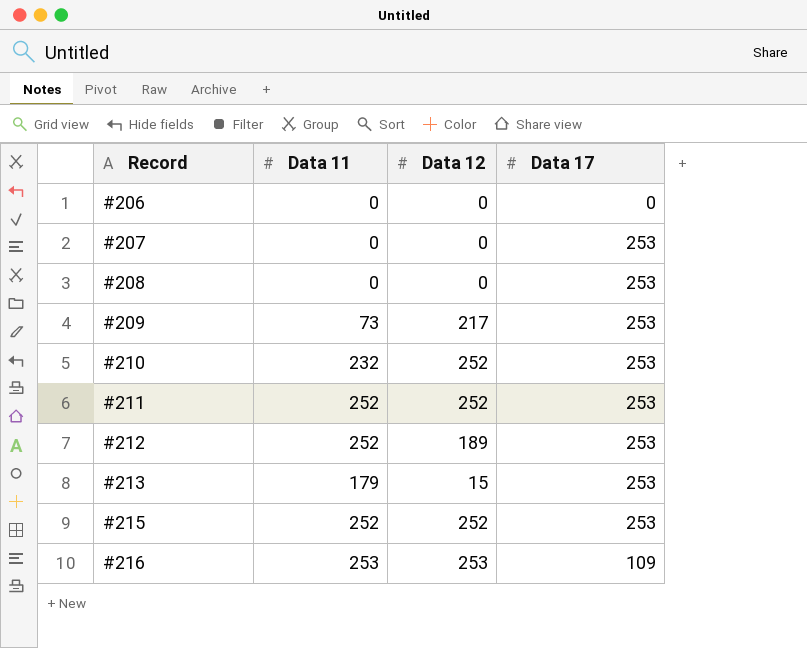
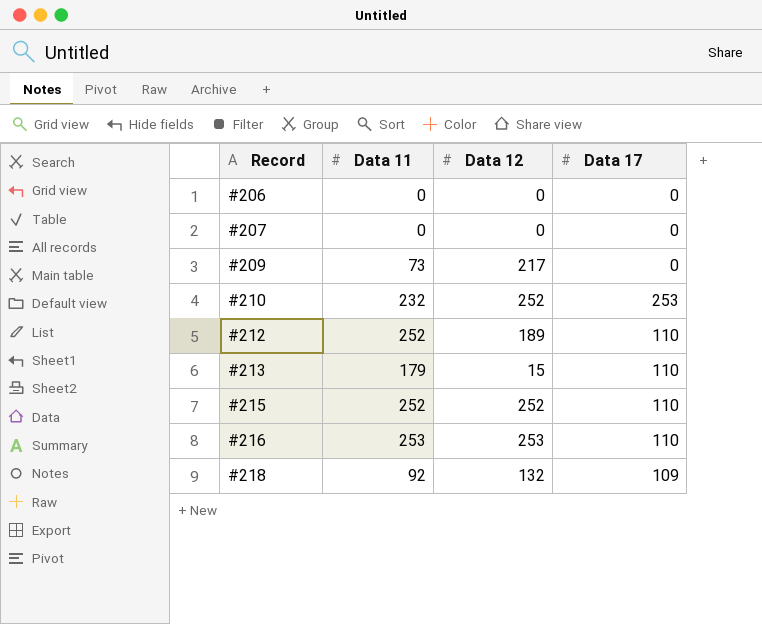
row #208: 0 | 0 | 253 -> none
row #211: 252 | 252 | 253 -> none
#207 | Data 17: 253 -> 0
#209 | Data 17: 253 -> 0
#212 | Data 17: 253 -> 110
#213 | Data 17: 253 -> 110
#215 | Data 17: 253 -> 110
#216 | Data 17: 109 -> 110
row #218: none -> 92 | 132 | 109

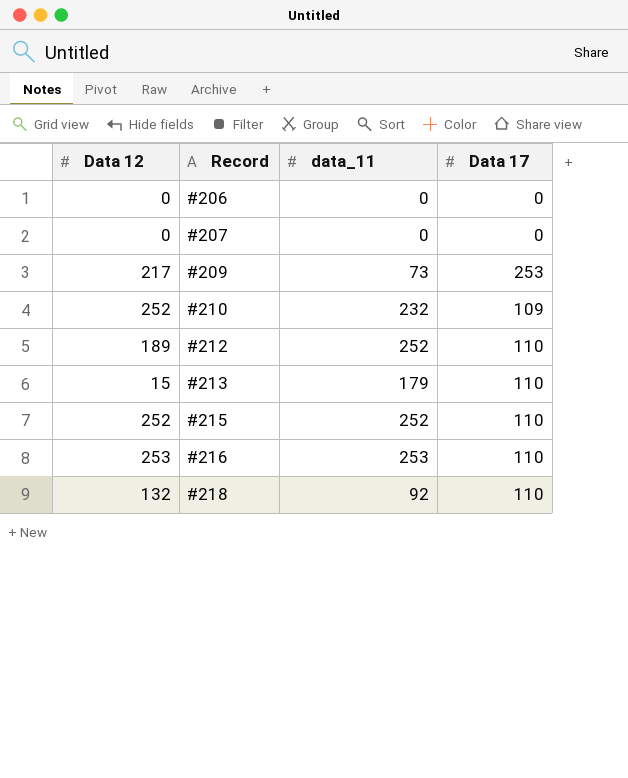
column Data 12 | position: 3 -> 1
column name: Data 11 -> data_11
#209 | Data 17: 0 -> 253
#210 | Data 17: 253 -> 109
#218 | Data 17: 109 -> 110

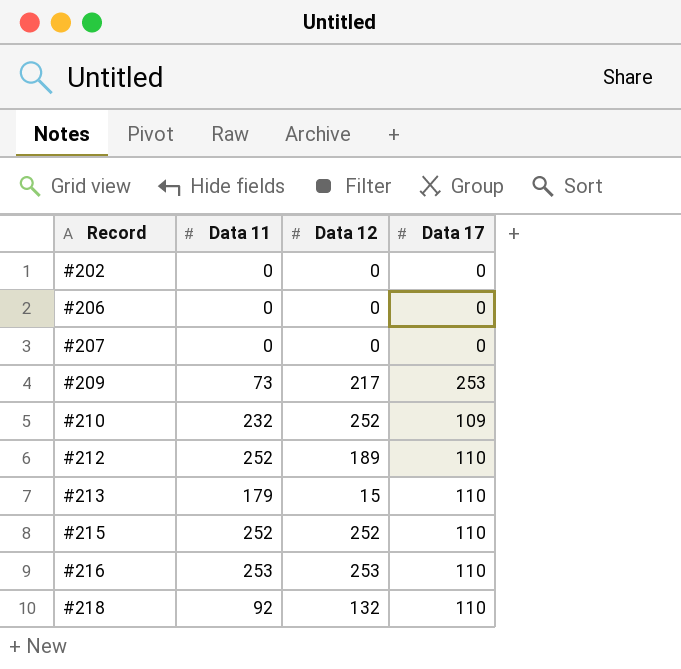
column name: data_11 -> Data 11
column Data 12 | position: 1 -> 3
row #202: none -> 0 | 0 | 0

